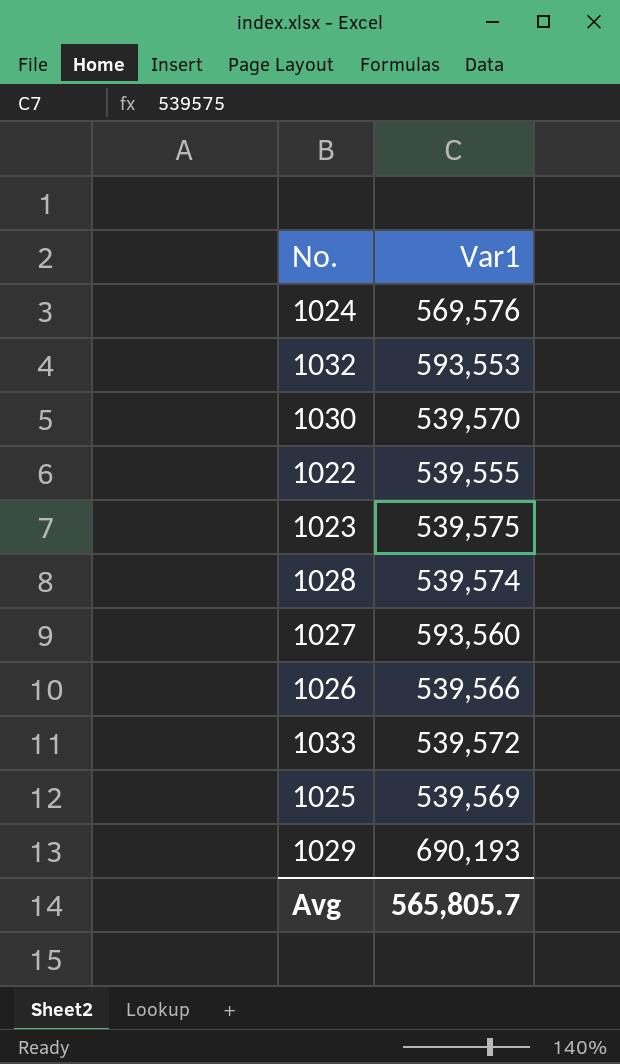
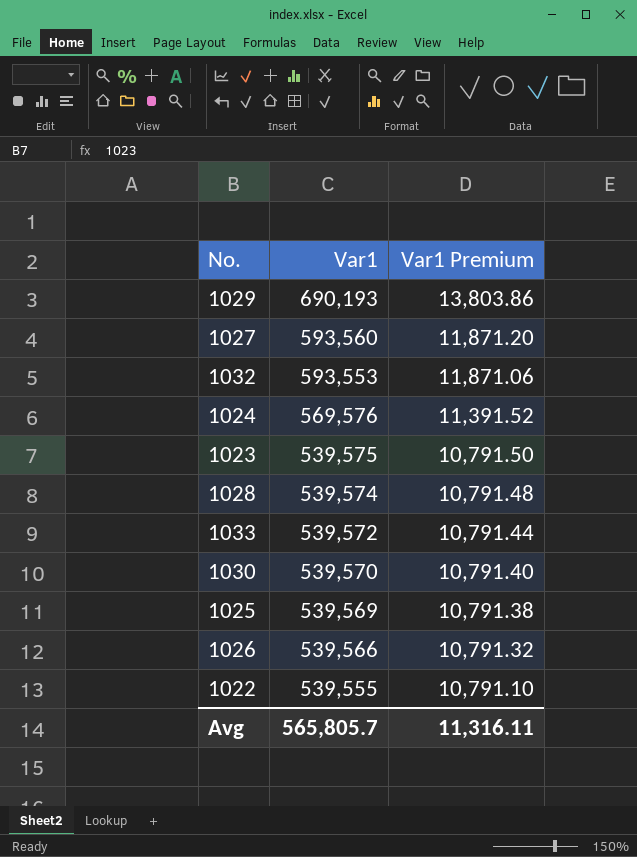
row order: none -> Var1 descending
column Var1 Premium | formula: none -> [Var1] * 0.02

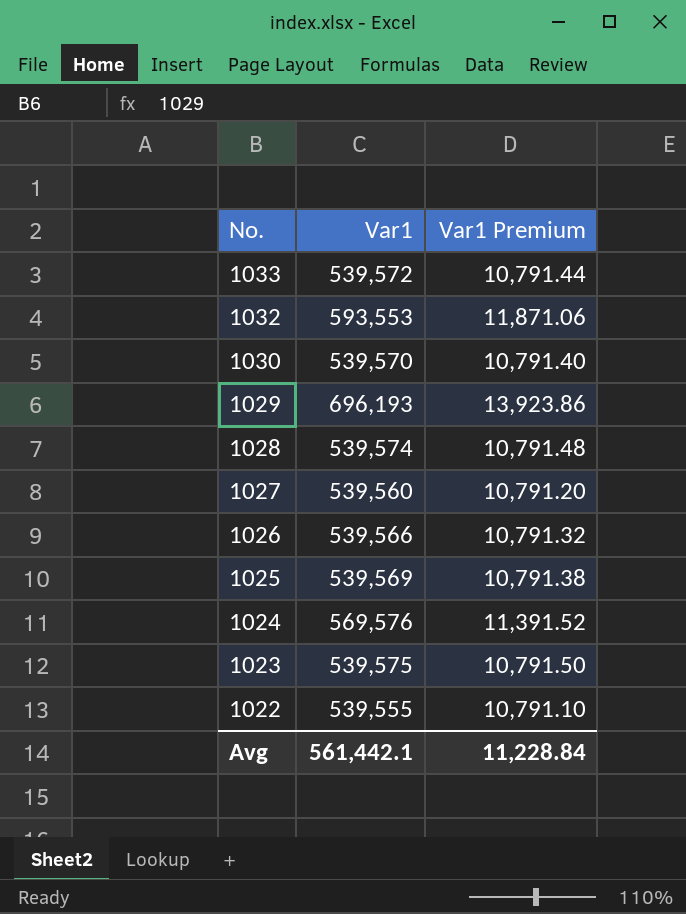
row order: Var1 descending -> No. descending
1029 | Var1: 690,193 -> 696,193
1029 | Var1 Premium: 13,803.86 -> 13,923.86
1027 | Var1: 593,560 -> 539,560
1027 | Var1 Premium: 11,871.20 -> 10,791.20
Avg | Var1: 565,805.7 -> 561,442.1
Avg | Var1 Premium: 11,316.11 -> 11,228.84

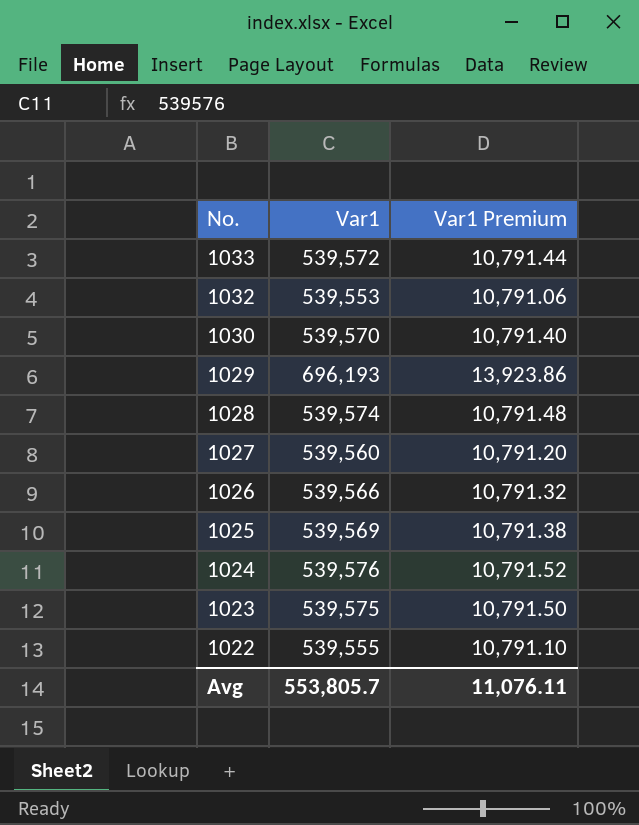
1032 | Var1: 593,553 -> 539,553
1032 | Var1 Premium: 11,871.06 -> 10,791.06
1024 | Var1: 569,576 -> 539,576
1024 | Var1 Premium: 11,391.52 -> 10,791.52
Avg | Var1: 561,442.1 -> 553,805.7
Avg | Var1 Premium: 11,228.84 -> 11,076.11

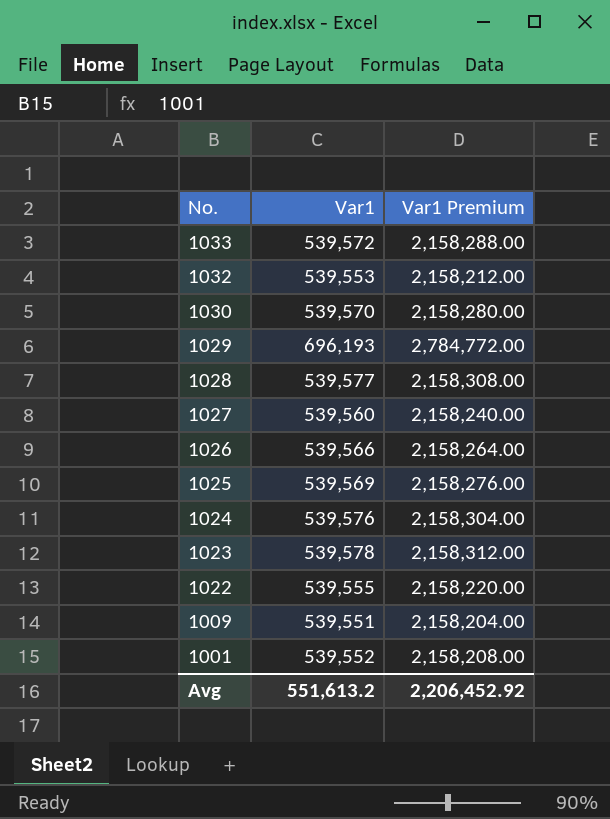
column Var1 Premium | formula: [Var1] * 0.02 -> [Var1] * 4
1028 | Var1: 539,574 -> 539,577
1023 | Var1: 539,575 -> 539,578
row 1009: none -> 539,551 | 2,158,204.00
row 1001: none -> 539,552 | 2,158,208.00
Avg | Var1: 553,805.7 -> 551,613.2
Avg | Var1 Premium: 11,076.11 -> 2,206,452.92

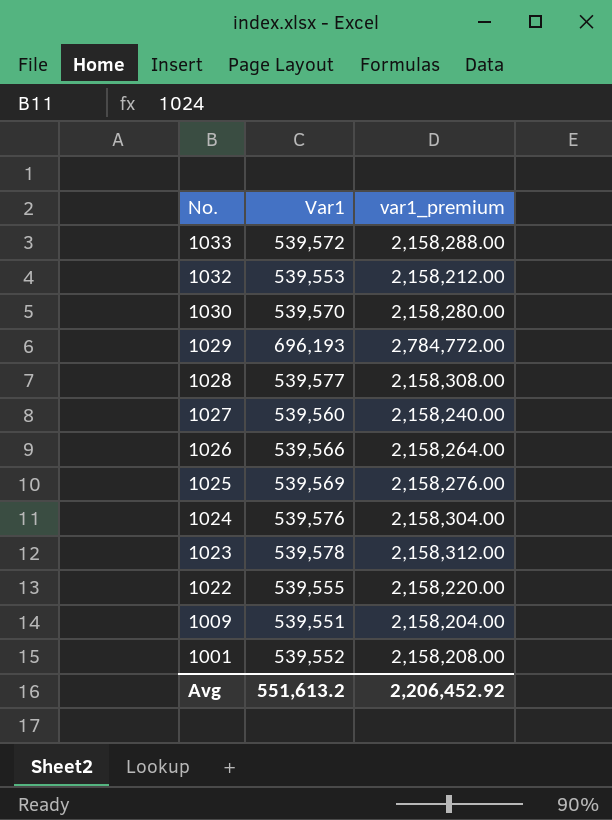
column name: Var1 Premium -> var1_premium

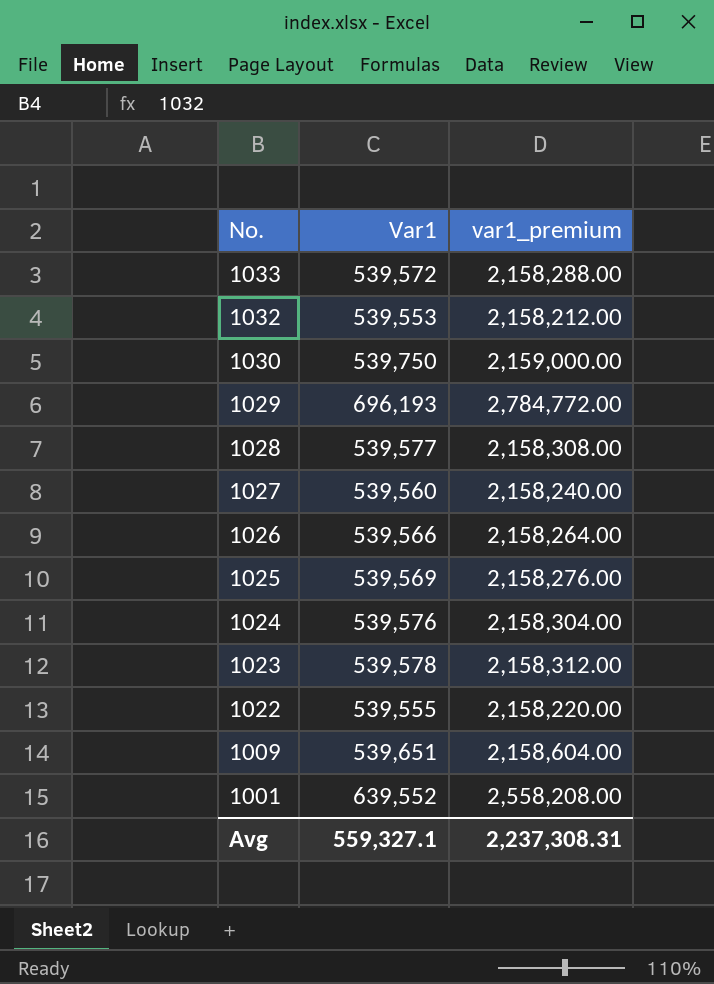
1030 | Var1: 539,570 -> 539,750
1030 | var1_premium: 2,158,280.00 -> 2,159,000.00
1009 | Var1: 539,551 -> 539,651
1009 | var1_premium: 2,158,204.00 -> 2,158,604.00
1001 | Var1: 539,552 -> 639,552
1001 | var1_premium: 2,158,208.00 -> 2,558,208.00
Avg | Var1: 551,613.2 -> 559,327.1
Avg | var1_premium: 2,206,452.92 -> 2,237,308.31

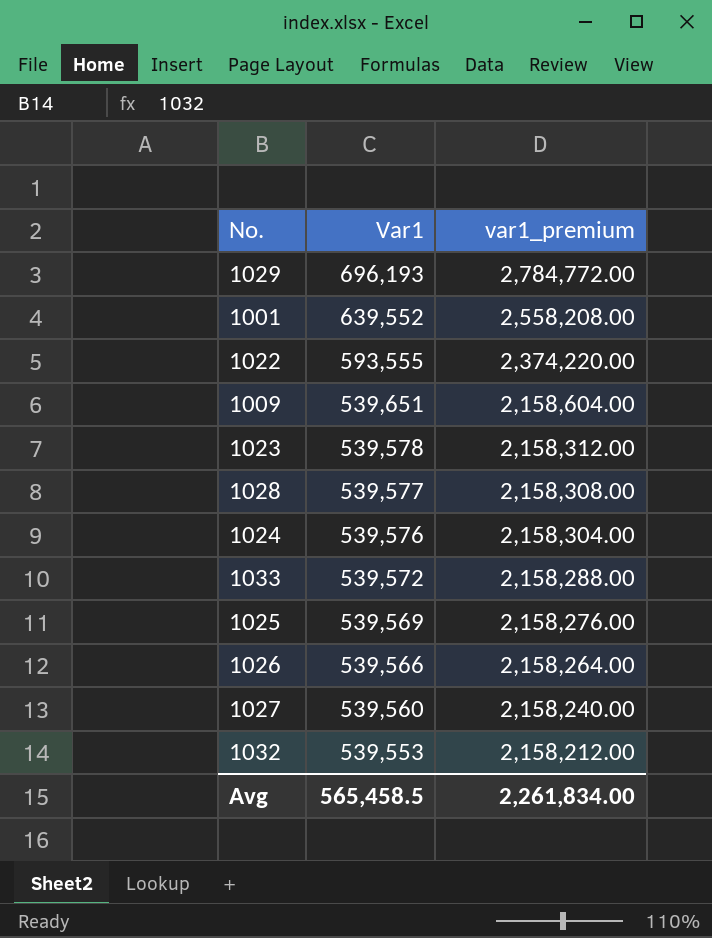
row order: No. descending -> Var1 descending
row 1030: 539,750 | 2,159,000.00 -> none
1022 | Var1: 539,555 -> 593,555
1022 | var1_premium: 2,158,220.00 -> 2,374,220.00
Avg | Var1: 559,327.1 -> 565,458.5
Avg | var1_premium: 2,237,308.31 -> 2,261,834.00

